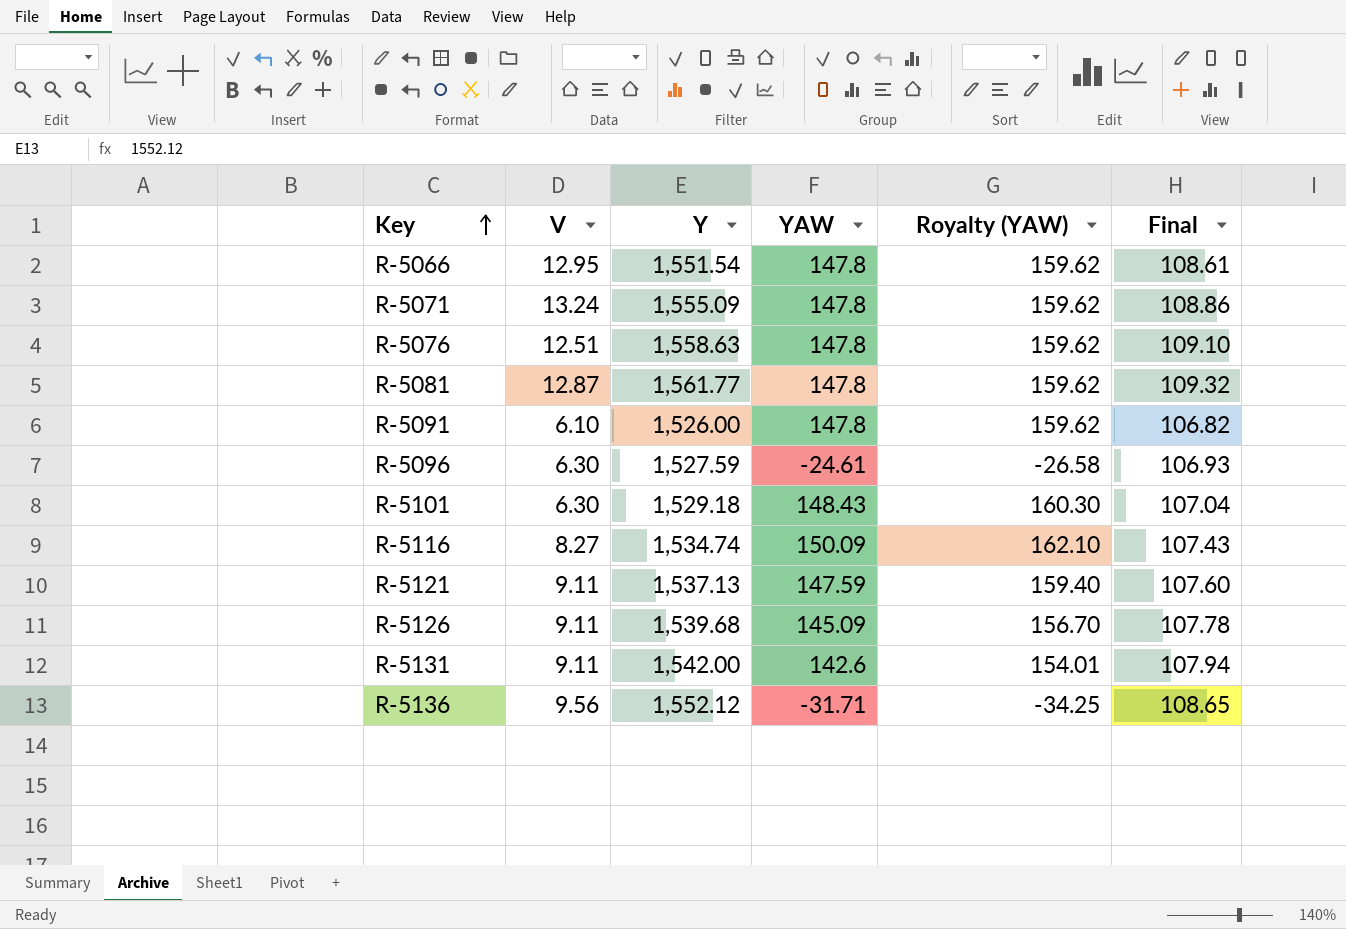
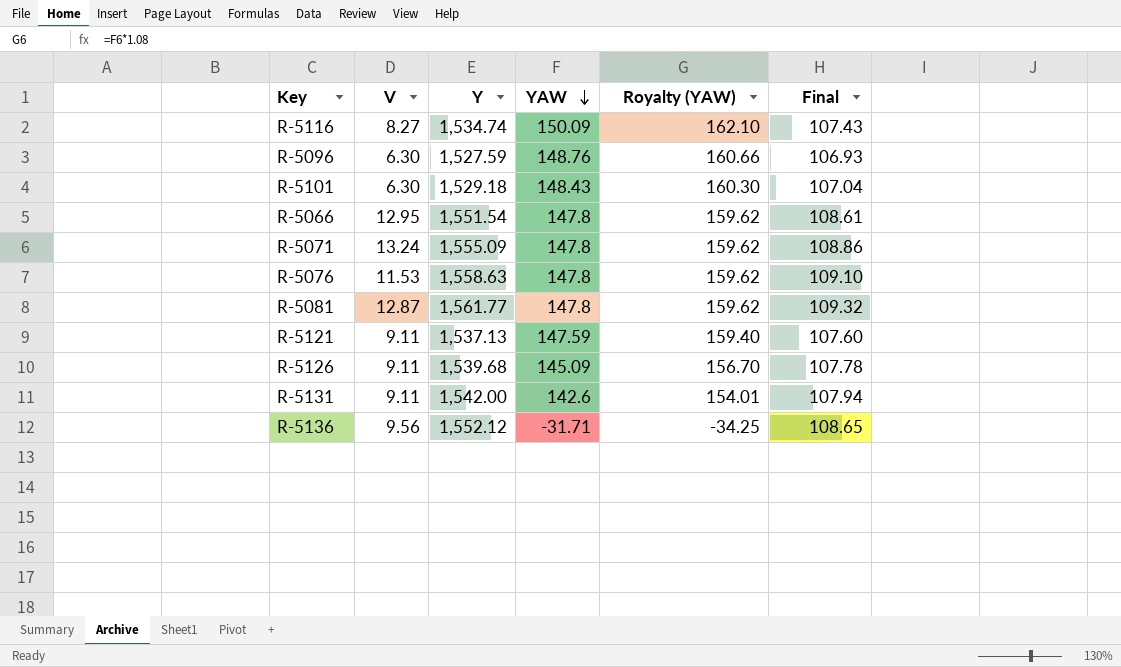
row order: Key ascending -> YAW descending
row R-5091: 6.10 | 1,526.00 | 147.8 | 159.62 | 106.82 -> none
R-5096 | YAW: -24.61 -> 148.76
R-5096 | Royalty (YAW): -26.58 -> 160.66
R-5076 | V: 12.51 -> 11.53

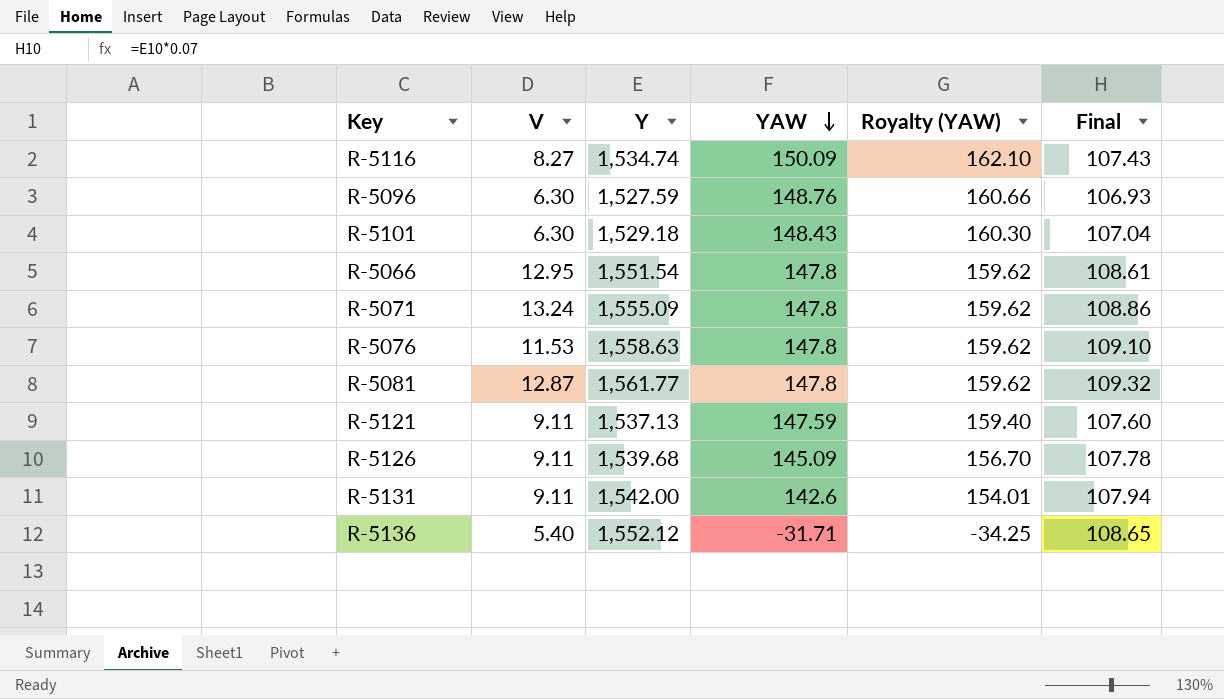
R-5136 | V: 9.56 -> 5.40

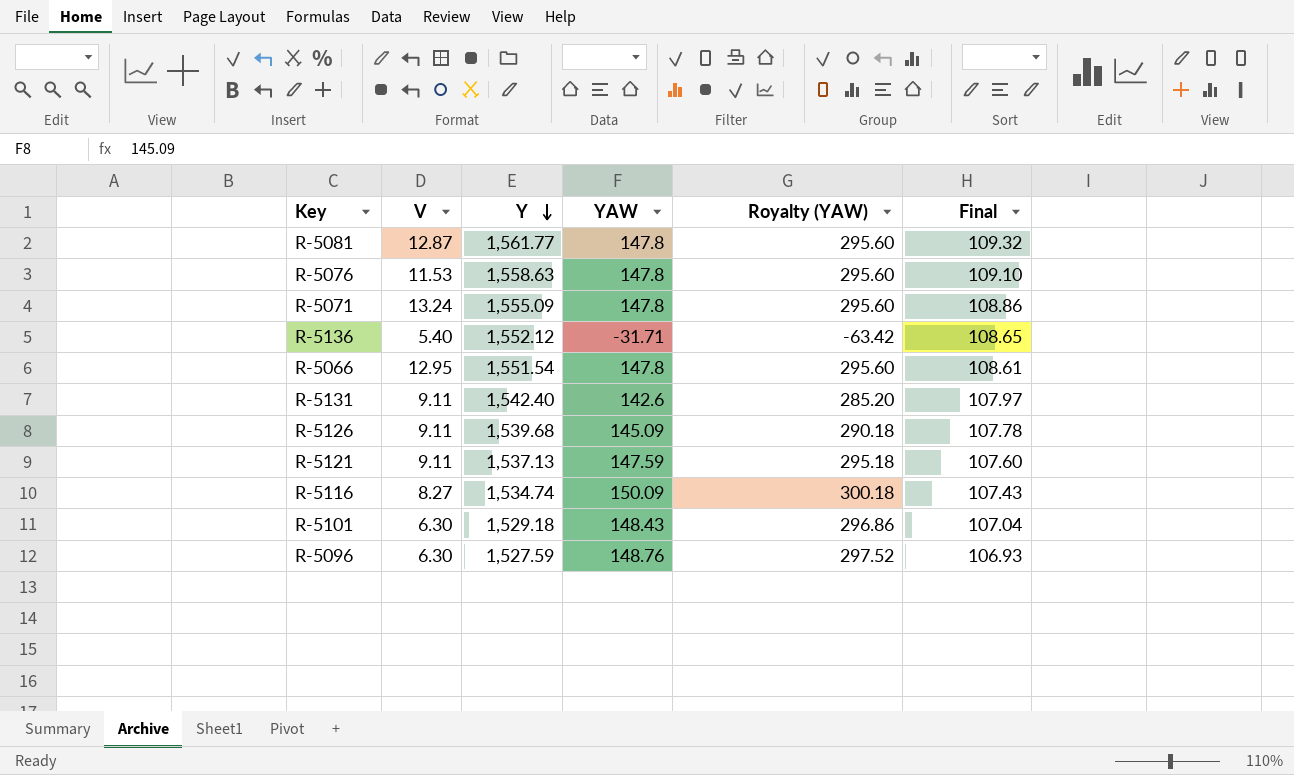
row order: YAW descending -> Y descending
column Royalty (YAW) | formula: [YAW] * 1.08 -> [YAW] * 2
R-5131 | Y: 1,542.00 -> 1,542.40
R-5131 | Final: 107.94 -> 107.97

